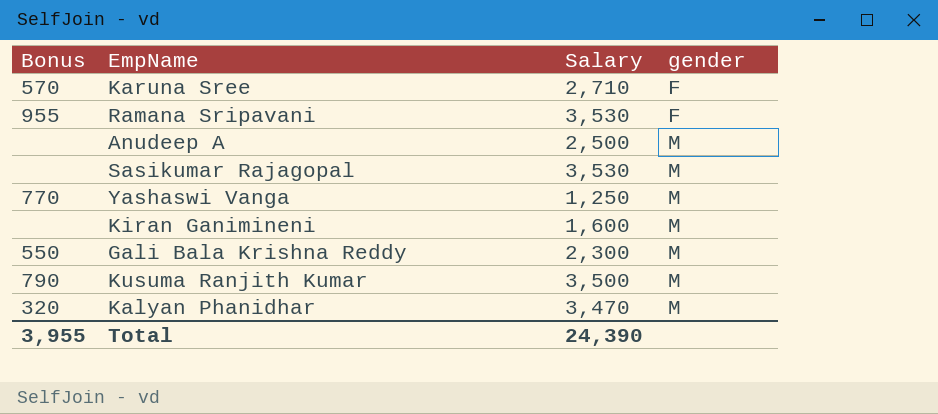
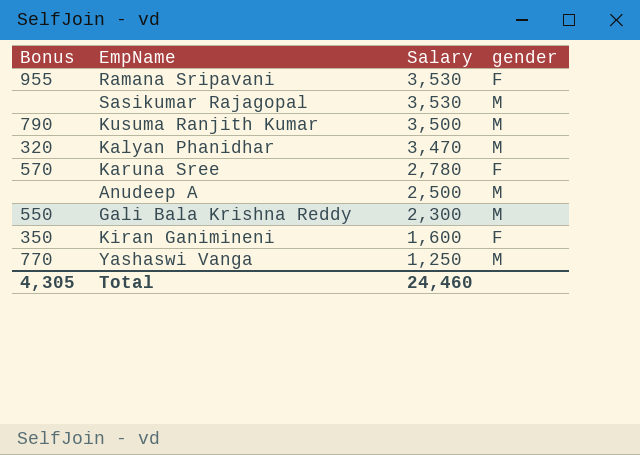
row order: gender ascending -> Salary descending
Karuna Sree | Salary: 2,710 -> 2,780
Kiran Ganimineni | Bonus: none -> 350
Kiran Ganimineni | gender: M -> F
Total | Bonus: 3,955 -> 4,305
Total | Salary: 24,390 -> 24,460

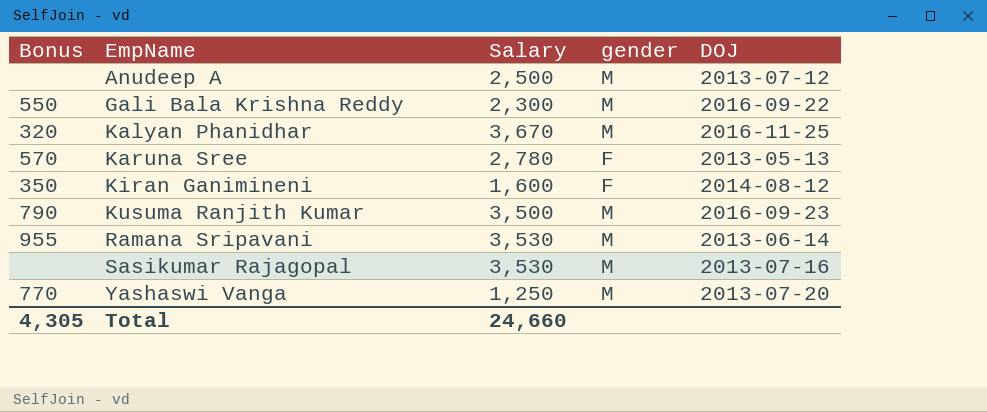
row order: Salary descending -> EmpName ascending
column DOJ | position: none -> 5
Kalyan Phanidhar | Salary: 3,470 -> 3,670
Ramana Sripavani | gender: F -> M
Total | Salary: 24,460 -> 24,660

